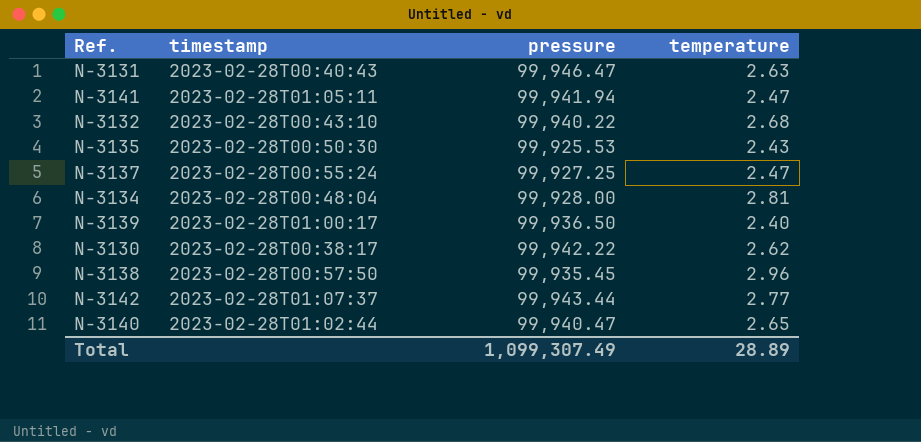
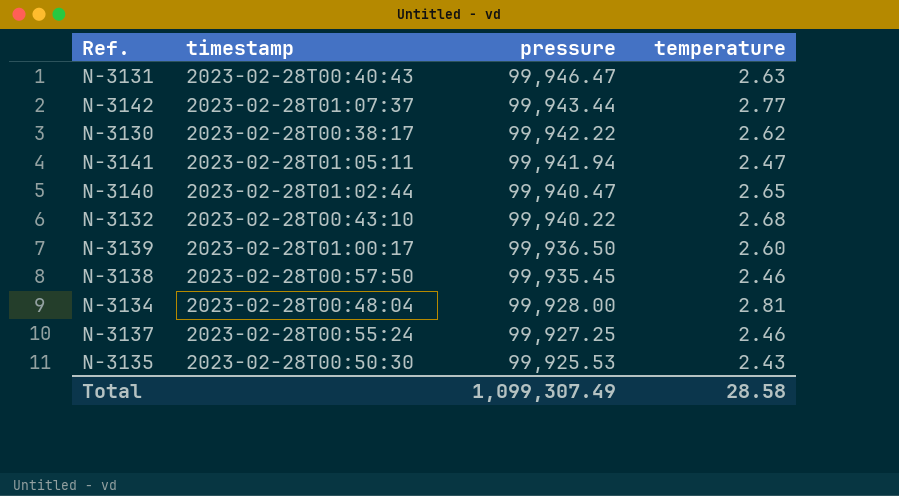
row order: none -> pressure descending
N-3139 | temperature: 2.40 -> 2.60
N-3138 | temperature: 2.96 -> 2.46
N-3137 | temperature: 2.47 -> 2.46
Total | temperature: 28.89 -> 28.58

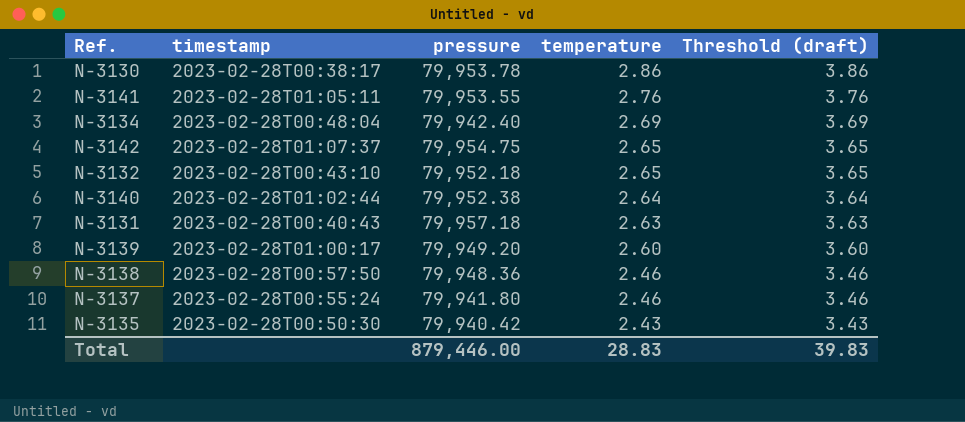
row order: pressure descending -> temperature descending
column Threshold (draft) | formula: none -> [temperature] + 1
N-3130 | pressure: 99,942.22 -> 79,953.78
N-3130 | temperature: 2.62 -> 2.86
N-3141 | pressure: 99,941.94 -> 79,953.55
N-3141 | temperature: 2.47 -> 2.76
N-3134 | pressure: 99,928.00 -> 79,942.40
N-3134 | temperature: 2.81 -> 2.69
N-3142 | pressure: 99,943.44 -> 79,954.75
N-3142 | temperature: 2.77 -> 2.65
N-3132 | pressure: 99,940.22 -> 79,952.18
N-3132 | temperature: 2.68 -> 2.65
N-3140 | pressure: 99,940.47 -> 79,952.38
N-3140 | temperature: 2.65 -> 2.64
N-3131 | pressure: 99,946.47 -> 79,957.18
N-3139 | pressure: 99,936.50 -> 79,949.20
N-3138 | pressure: 99,935.45 -> 79,948.36
N-3137 | pressure: 99,927.25 -> 79,941.80
N-3135 | pressure: 99,925.53 -> 79,940.42
Total | pressure: 1,099,307.49 -> 879,446.00
Total | temperature: 28.58 -> 28.83

